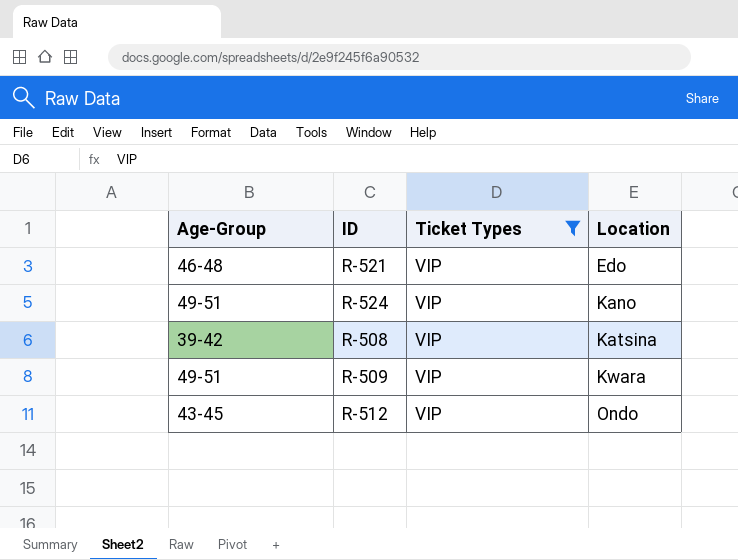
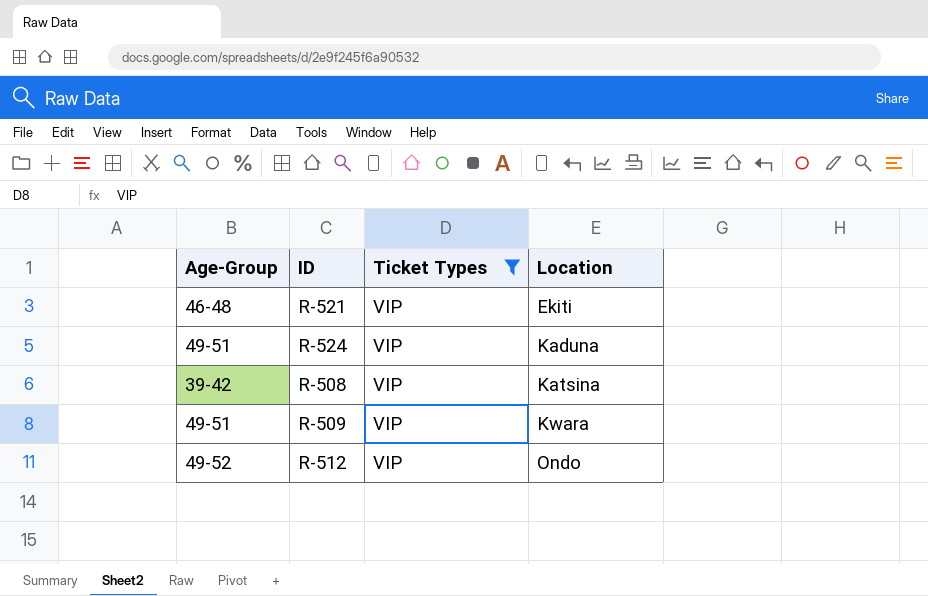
R-521 | Location: Edo -> Ekiti
R-524 | Location: Kano -> Kaduna
R-512 | Age-Group: 43-45 -> 49-52

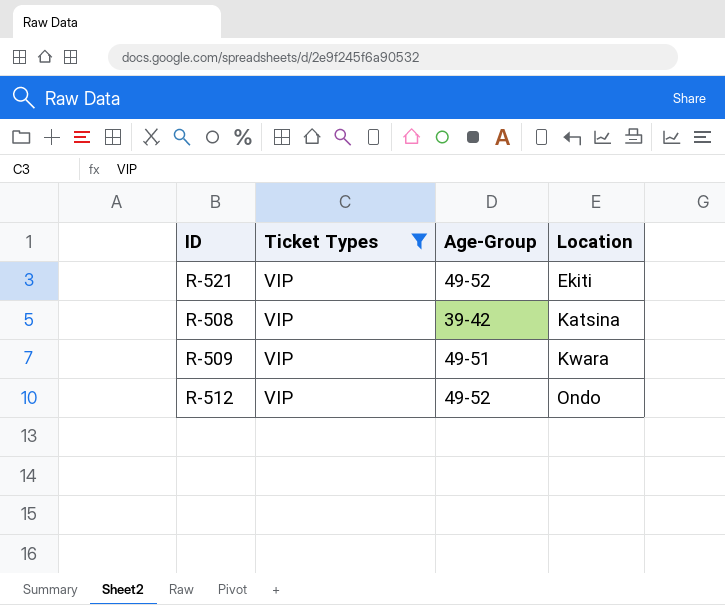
column Age-Group | position: 1 -> 3
row R-524: 49-51 | VIP | Kaduna -> none
R-521 | Age-Group: 46-48 -> 49-52

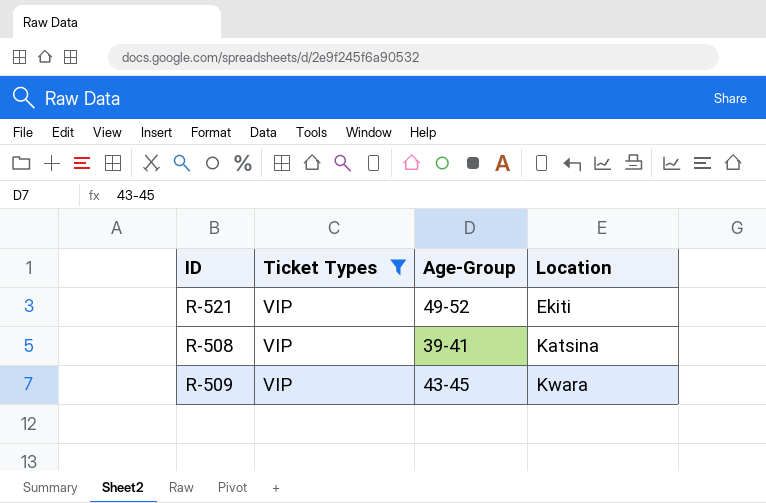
row R-512: VIP | 49-52 | Ondo -> none
R-508 | Age-Group: 39-42 -> 39-41
R-509 | Age-Group: 49-51 -> 43-45

